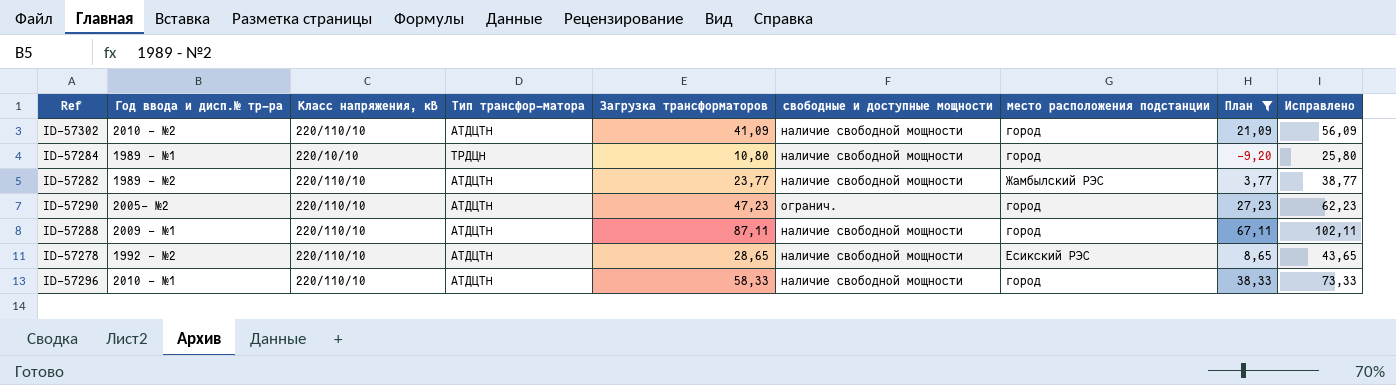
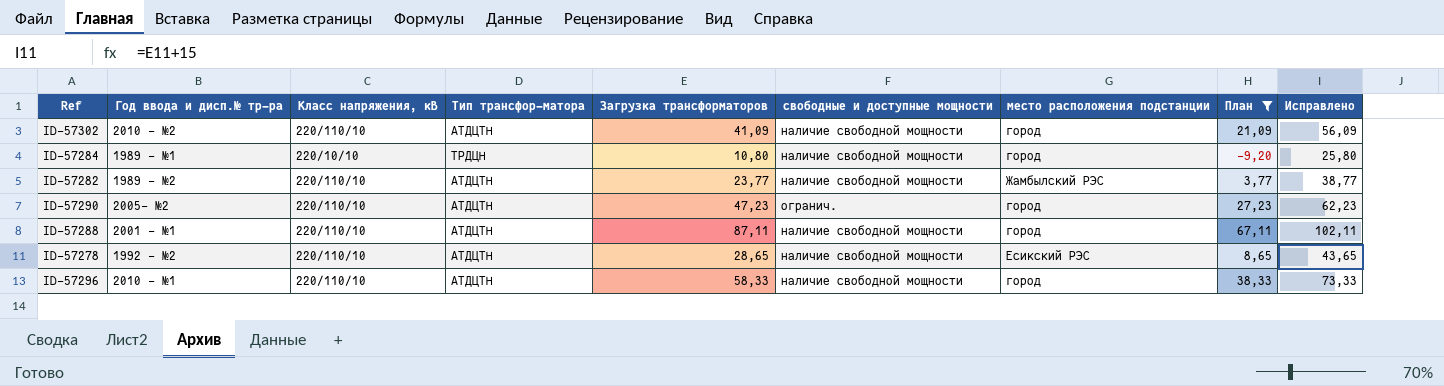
ID-57288 | Год ввода и дисп.№ тр-ра: 2009 - №1 -> 2001 - №1

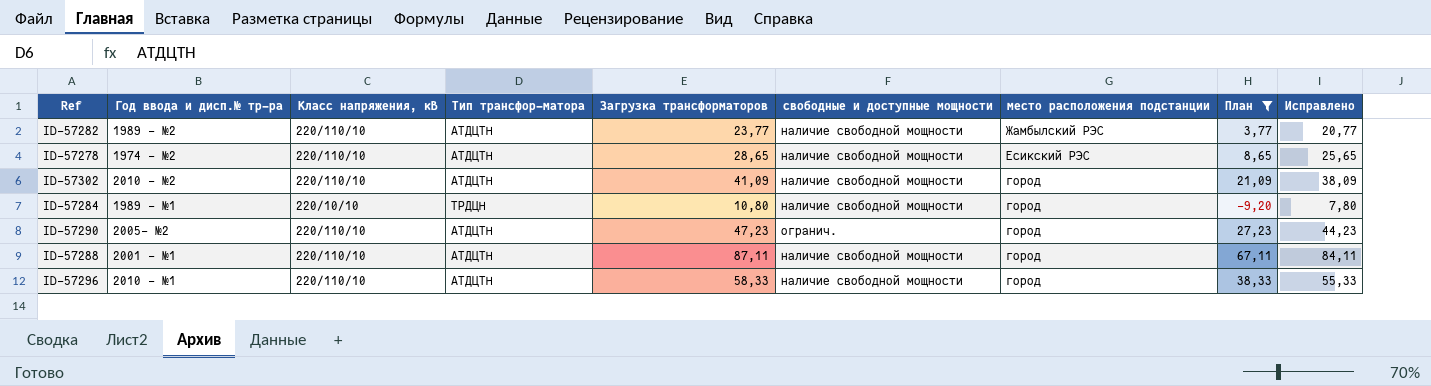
row order: none -> место расположения подстанции descending
column Исправлено | formula: [Загрузка трансформаторов] + 15 -> [Загрузка трансформаторов] - 3
ID-57278 | Год ввода и дисп.№ тр-ра: 1992 - №2 -> 1974 - №2

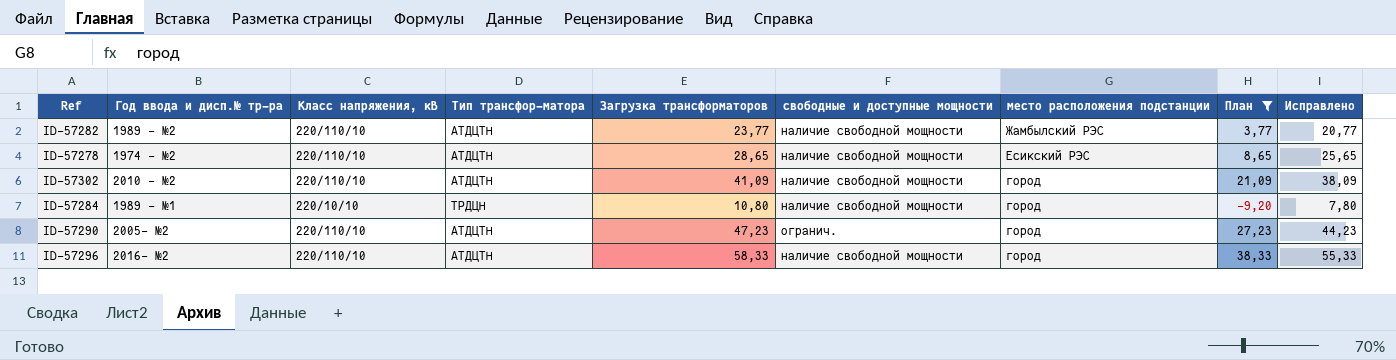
row ID-57288: 2001 - №1 | 220/110/10 | АТДЦТН | 87,11 | наличие свободной мощности | город | 67,11 | 84,11 -> none
ID-57296 | Год ввода и дисп.№ тр-ра: 2010 - №1 -> 2016- №2

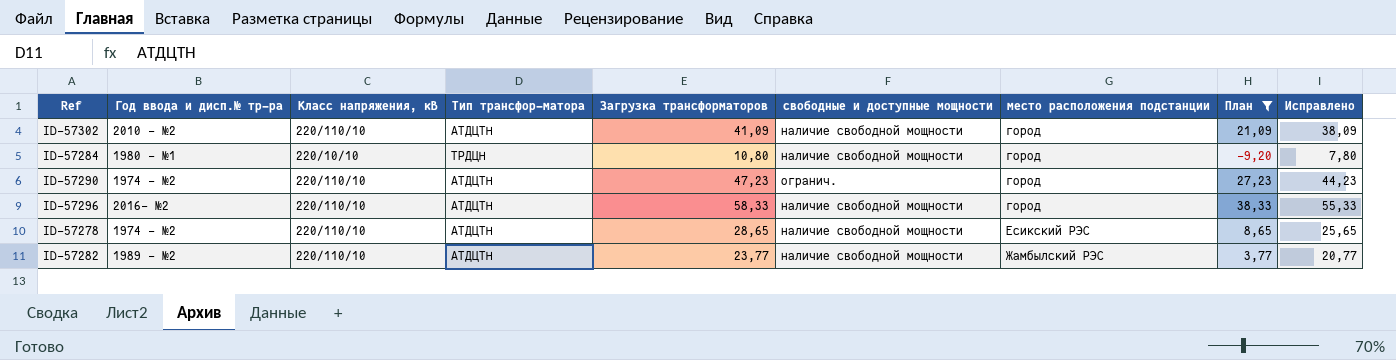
row order: место расположения подстанции descending -> место расположения подстанции ascending
ID-57284 | Год ввода и дисп.№ тр-ра: 1989 - №1 -> 1980 - №1
ID-57290 | Год ввода и дисп.№ тр-ра: 2005- №2 -> 1974 - №2

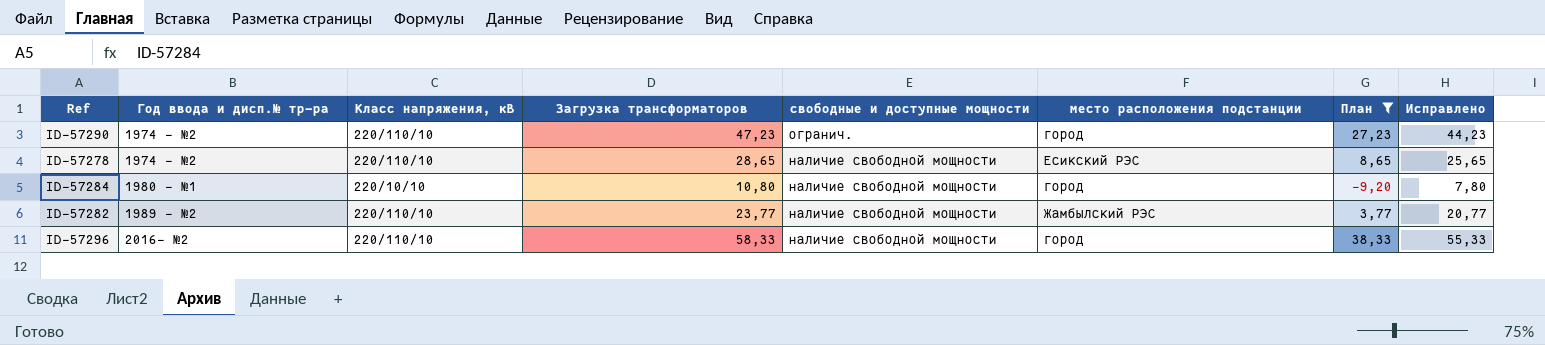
row order: место расположения подстанции ascending -> Год ввода и дисп.№ тр-ра ascending
column Тип трансфор-матора | position: 4 -> none
row ID-57302: 2010 - №2 | 220/110/10 | АТДЦТН | 41,09 | наличие свободной мощности | город | 21,09 | 38,09 -> none

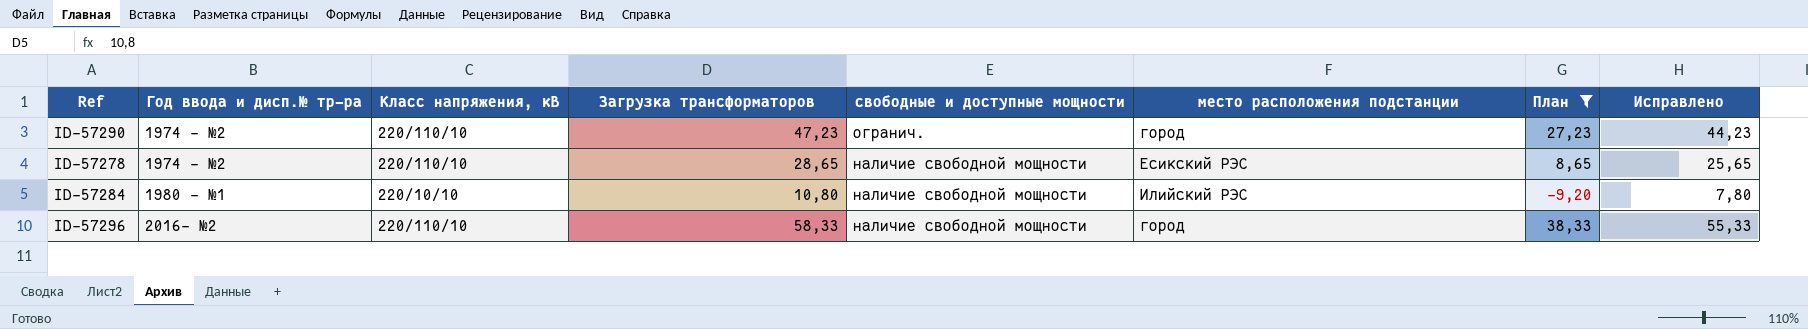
row ID-57282: 1989 - №2 | 220/110/10 | 23,77 | наличие свободной мощности | Жамбылский РЭС | 3,77 | 20,77 -> none
ID-57284 | место расположения подстанции: город -> Илийский РЭС

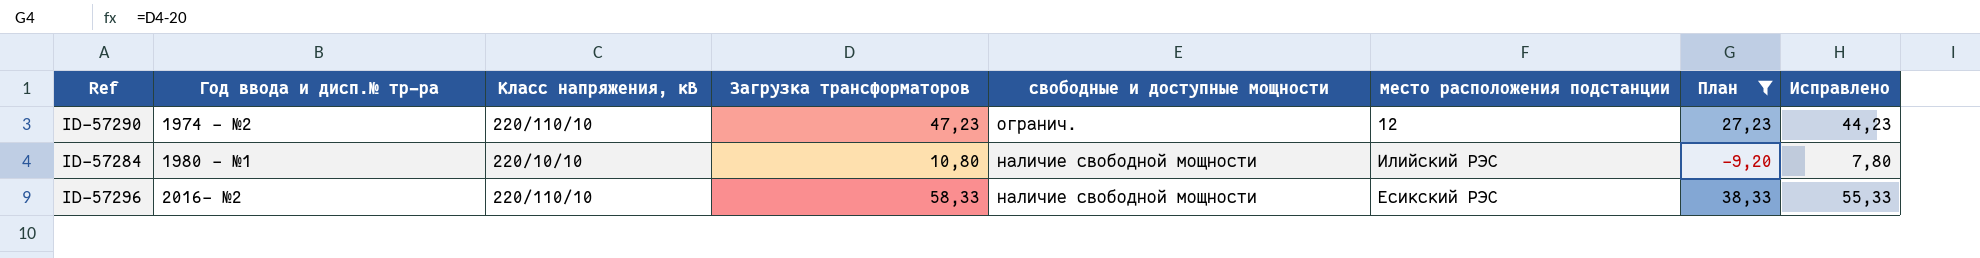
row ID-57278: 1974 - №2 | 220/110/10 | 28,65 | наличие свободной мощности | Есикский РЭС | 8,65 | 25,65 -> none
ID-57290 | место расположения подстанции: город -> 12
ID-57296 | место расположения подстанции: город -> Есикский РЭС

